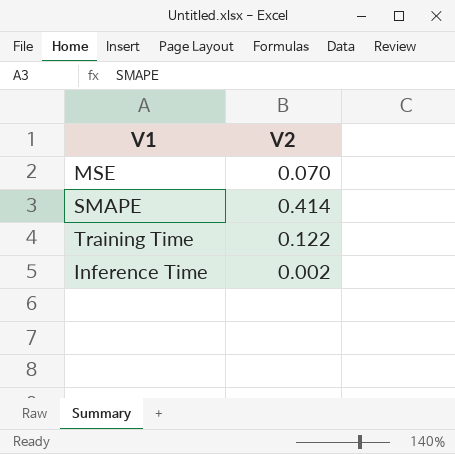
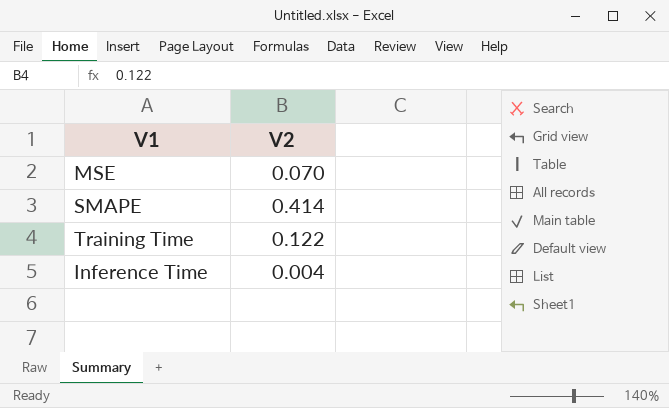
Inference Time | V2: 0.002 -> 0.004

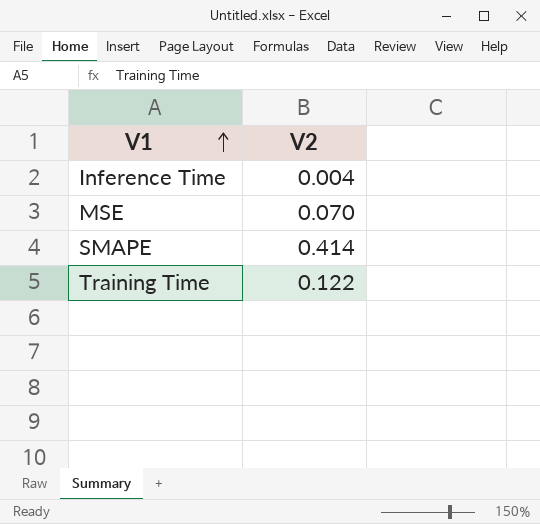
row order: none -> V1 ascending

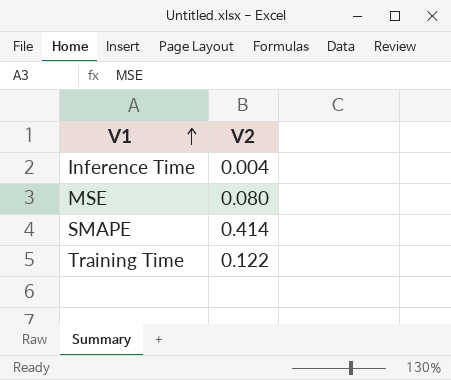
MSE | V2: 0.070 -> 0.080

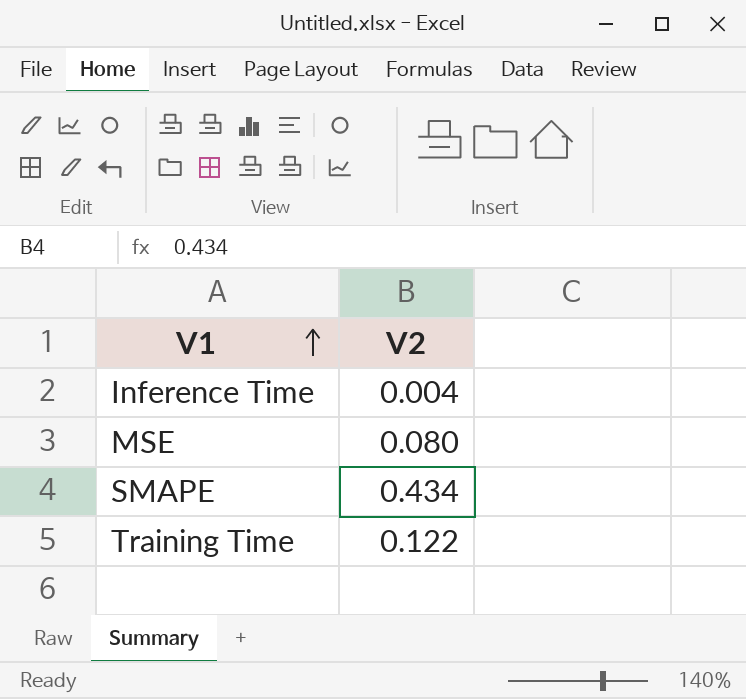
SMAPE | V2: 0.414 -> 0.434

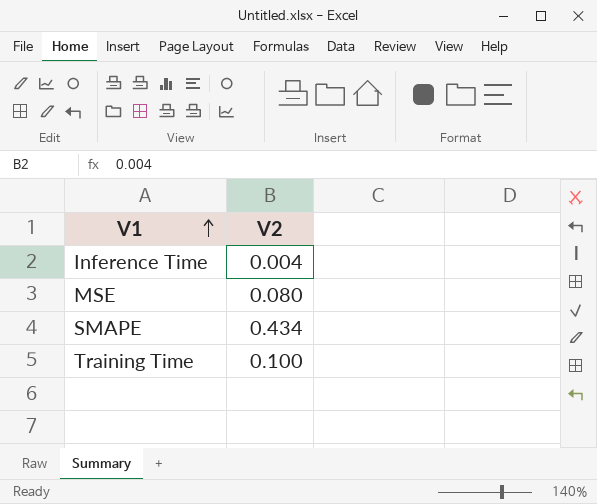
Training Time | V2: 0.122 -> 0.100

